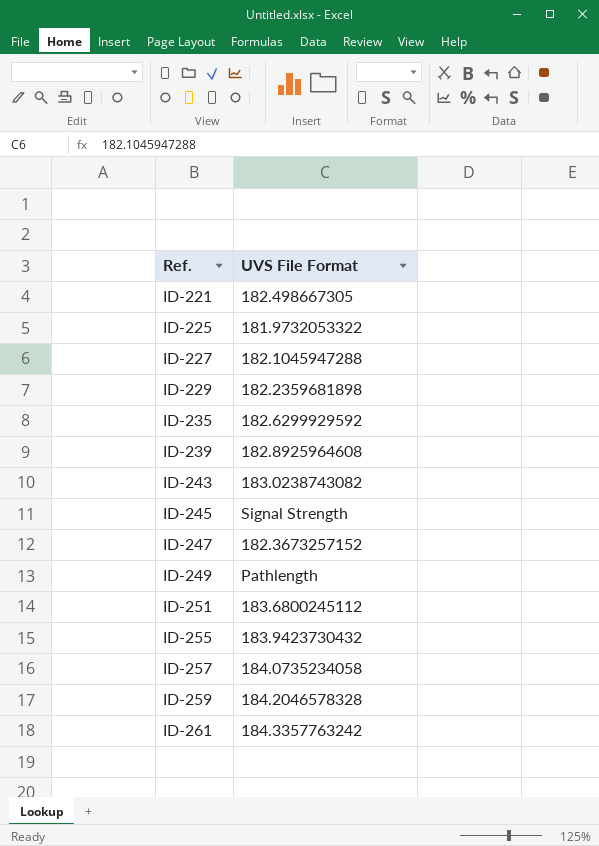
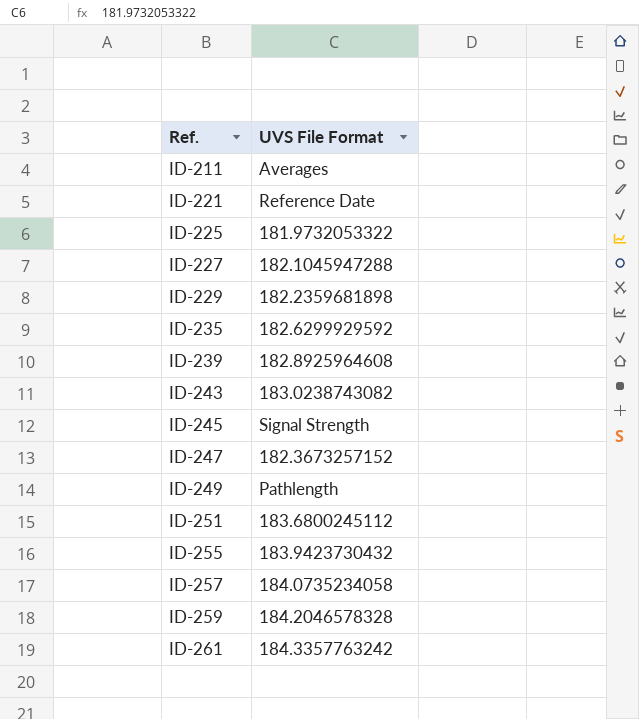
row ID-211: none -> Averages
ID-221 | UVS File Format: 182.498667305 -> Reference Date

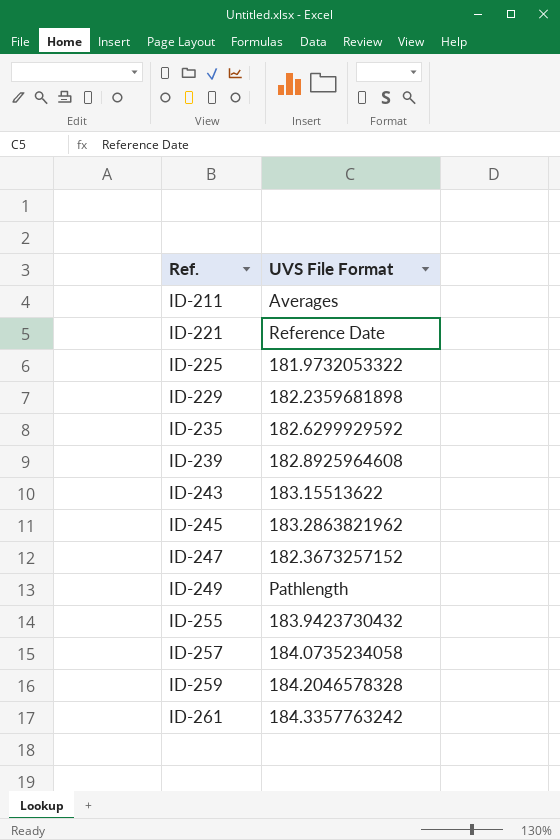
row ID-227: 182.1045947288 -> none
row ID-251: 183.6800245112 -> none
ID-243 | UVS File Format: 183.0238743082 -> 183.15513622
ID-245 | UVS File Format: Signal Strength -> 183.2863821962

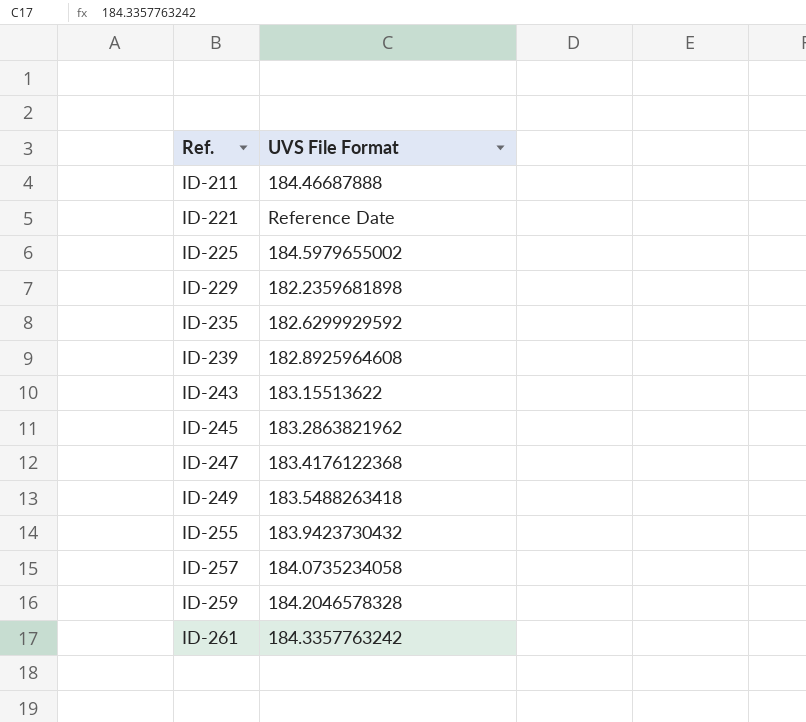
ID-211 | UVS File Format: Averages -> 184.46687888
ID-225 | UVS File Format: 181.9732053322 -> 184.5979655002
ID-247 | UVS File Format: 182.3673257152 -> 183.4176122368
ID-249 | UVS File Format: Pathlength -> 183.5488263418

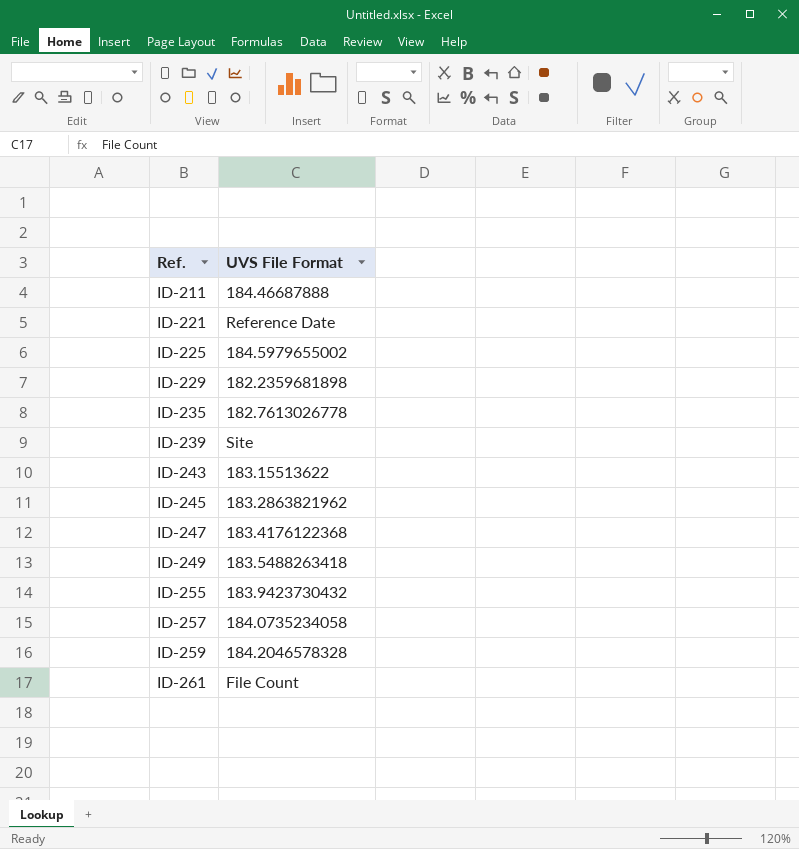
ID-235 | UVS File Format: 182.6299929592 -> 182.7613026778
ID-239 | UVS File Format: 182.8925964608 -> Site
ID-261 | UVS File Format: 184.3357763242 -> File Count

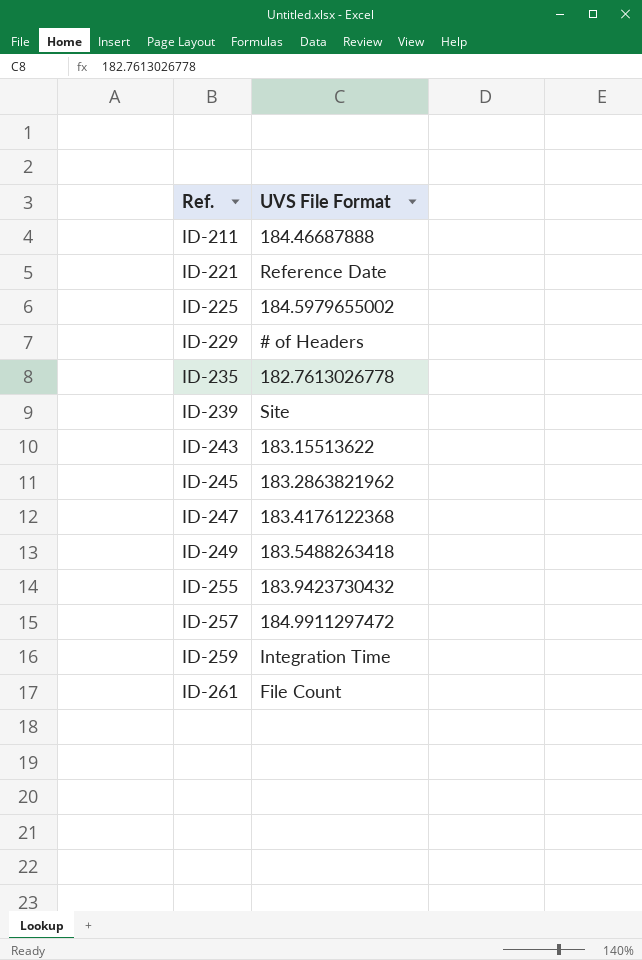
ID-229 | UVS File Format: 182.2359681898 -> # of Headers
ID-257 | UVS File Format: 184.0735234058 -> 184.9911297472
ID-259 | UVS File Format: 184.2046578328 -> Integration Time

